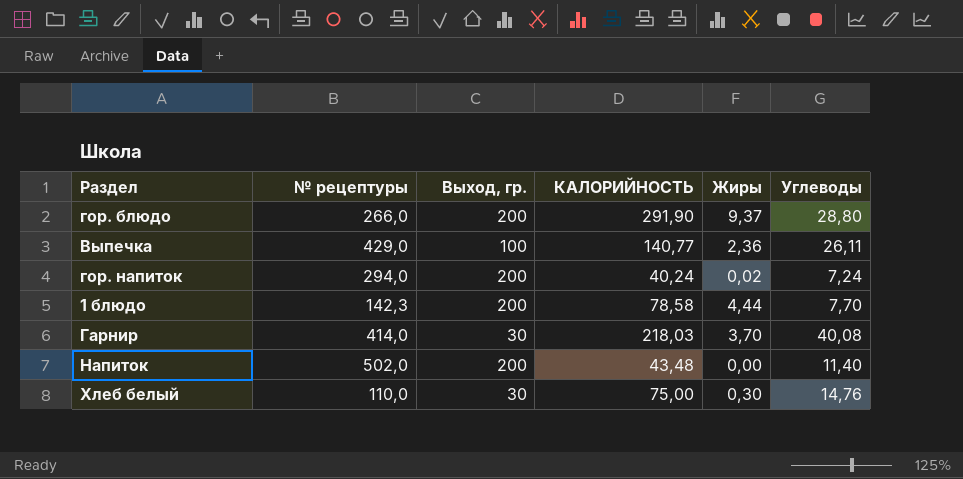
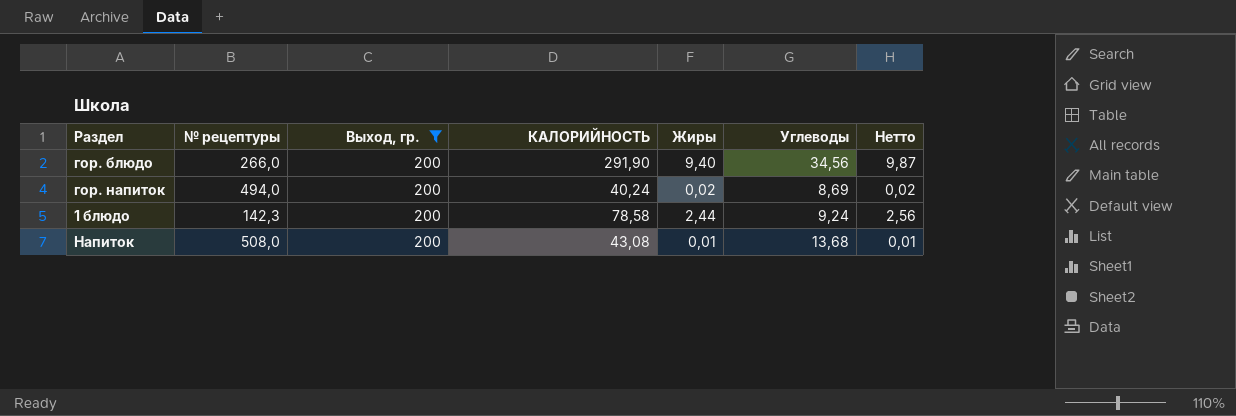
filter: none -> Выход, гр. = 200
column Нетто | formula: none -> [Жиры] * 1,05
гор. блюдо | Жиры: 9,37 -> 9,40
гор. блюдо | Углеводы: 28,80 -> 34,56
гор. напиток | № рецептуры: 294,0 -> 494,0
гор. напиток | Углеводы: 7,24 -> 8,69
1 блюдо | Жиры: 4,44 -> 2,44
1 блюдо | Углеводы: 7,70 -> 9,24
Напиток | № рецептуры: 502,0 -> 508,0
Напиток | КАЛОРИЙНОСТЬ: 43,48 -> 43,08
Напиток | Жиры: 0,00 -> 0,01
Напиток | Углеводы: 11,40 -> 13,68

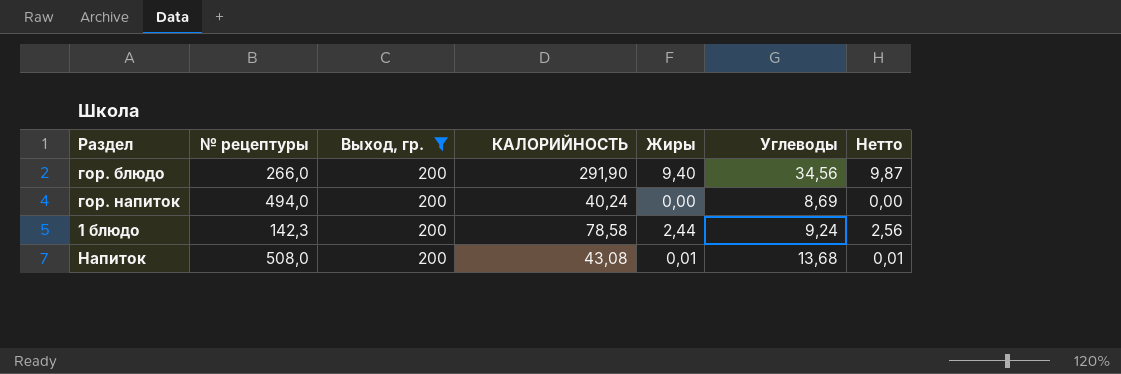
гор. напиток | Жиры: 0,02 -> 0,00
гор. напиток | Нетто: 0,02 -> 0,00

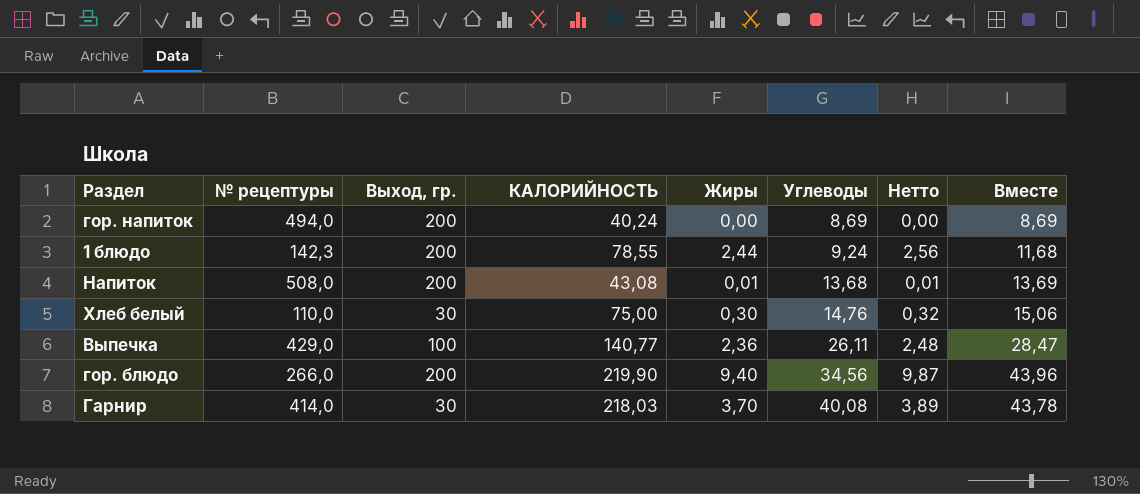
filter: Выход, гр. = 200 -> none
row order: none -> Углеводы ascending
column Вместе | formula: none -> [Жиры] + [Углеводы]
1 блюдо | КАЛОРИЙНОСТЬ: 78,58 -> 78,55
гор. блюдо | КАЛОРИЙНОСТЬ: 291,90 -> 219,90

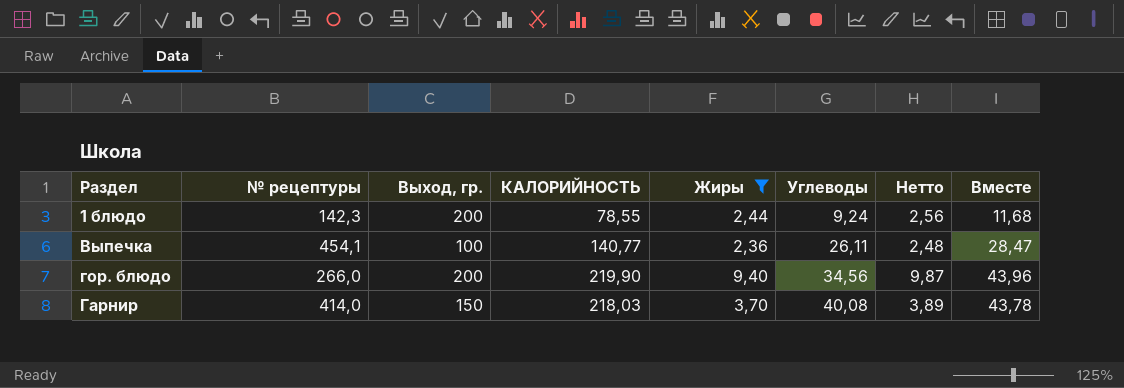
filter: none -> Жиры >= 2,36
Выпечка | № рецептуры: 429,0 -> 454,1
Гарнир | Выход, гр.: 30 -> 150

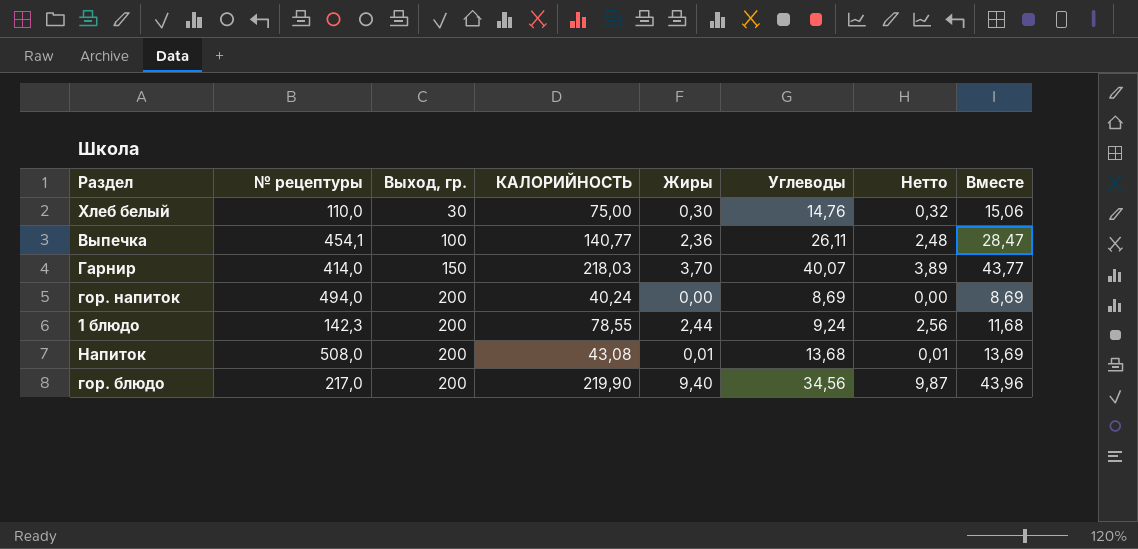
filter: Жиры >= 2,36 -> none
row order: Углеводы ascending -> Выход, гр. ascending
Гарнир | Углеводы: 40,08 -> 40,07
Гарнир | Вместе: 43,78 -> 43,77
гор. блюдо | № рецептуры: 266,0 -> 217,0

